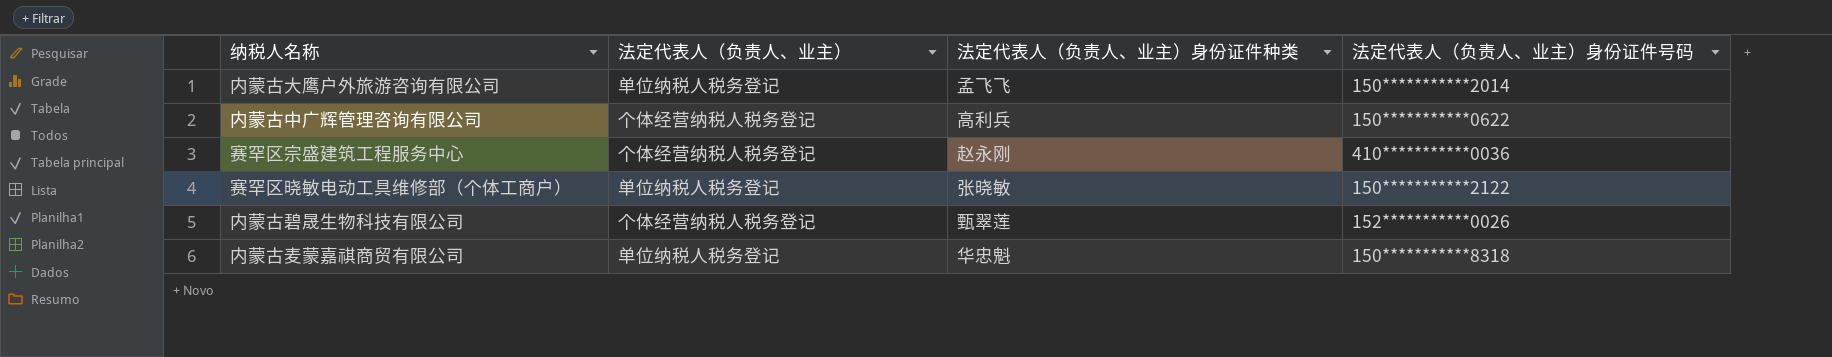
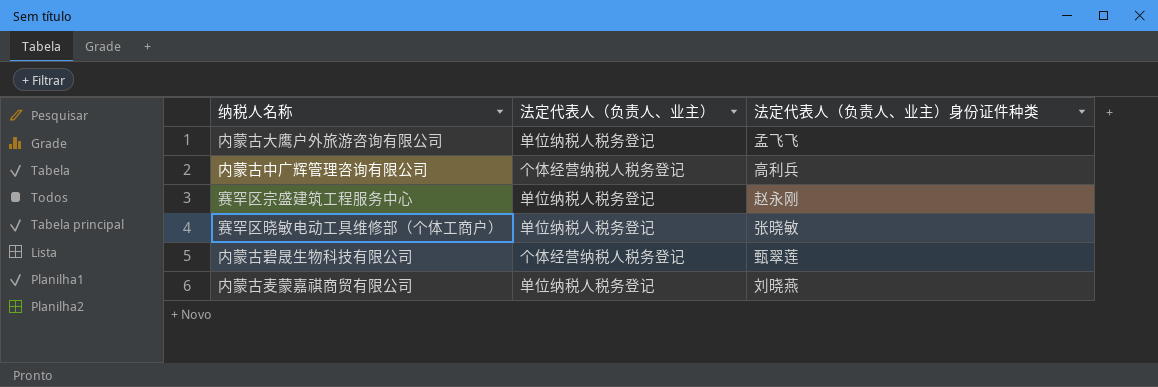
column 法定代表人（负责人、业主）身份证件号码 | position: 4 -> none
赛罕区宗盛建筑工程服务中心 | 法定代表人（负责人、业主）: 个体经营纳税人税务登记 -> 单位纳税人税务登记
内蒙古麦蒙嘉祺商贸有限公司 | 法定代表人（负责人、业主）身份证件种类: 华忠魁 -> 刘晓燕

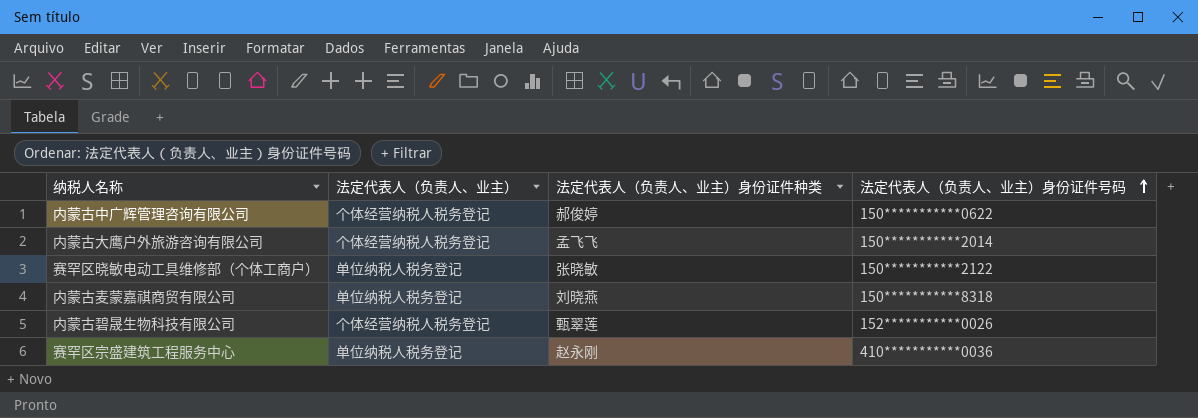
row order: none -> 法定代表人（负责人、业主）身份证件号码 ascending
column 法定代表人（负责人、业主）身份证件号码 | position: none -> 4
内蒙古中广辉管理咨询有限公司 | 法定代表人（负责人、业主）身份证件种类: 高利兵 -> 郝俊婷
内蒙古大鹰户外旅游咨询有限公司 | 法定代表人（负责人、业主）: 单位纳税人税务登记 -> 个体经营纳税人税务登记

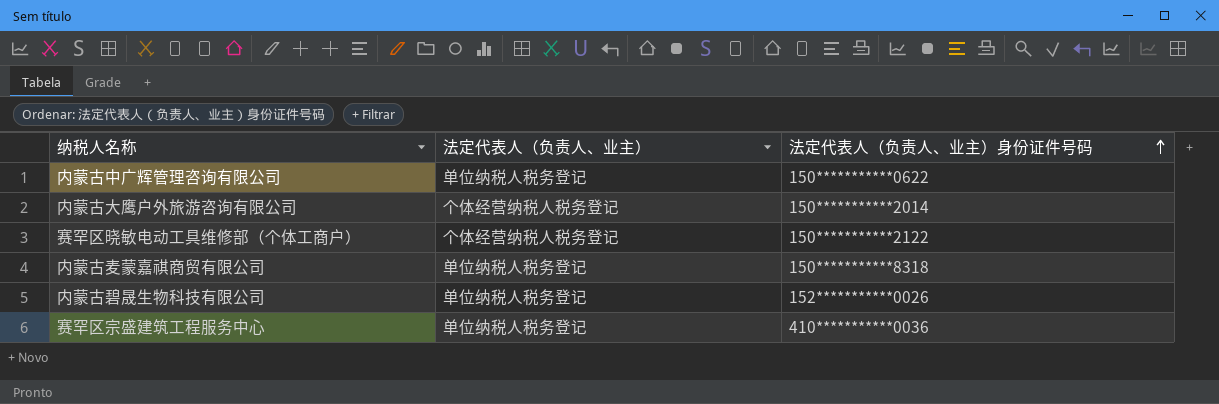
column 法定代表人（负责人、业主）身份证件种类 | position: 3 -> none
内蒙古中广辉管理咨询有限公司 | 法定代表人（负责人、业主）: 个体经营纳税人税务登记 -> 单位纳税人税务登记
赛罕区晓敏电动工具维修部（个体工商户） | 法定代表人（负责人、业主）: 单位纳税人税务登记 -> 个体经营纳税人税务登记
内蒙古碧晟生物科技有限公司 | 法定代表人（负责人、业主）: 个体经营纳税人税务登记 -> 单位纳税人税务登记

